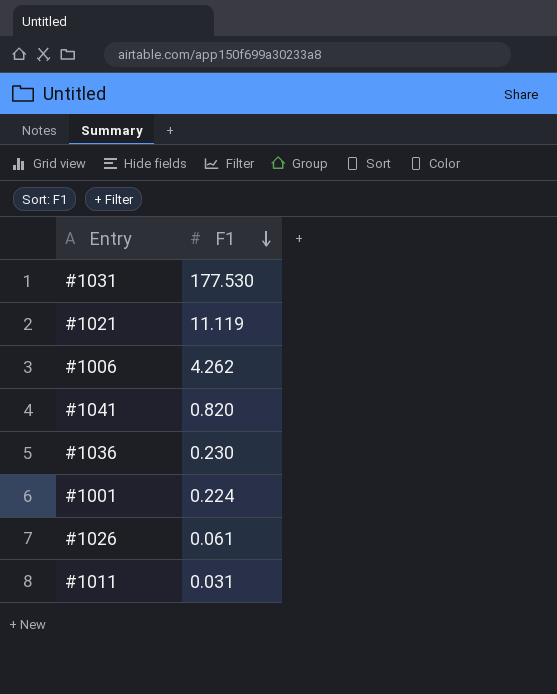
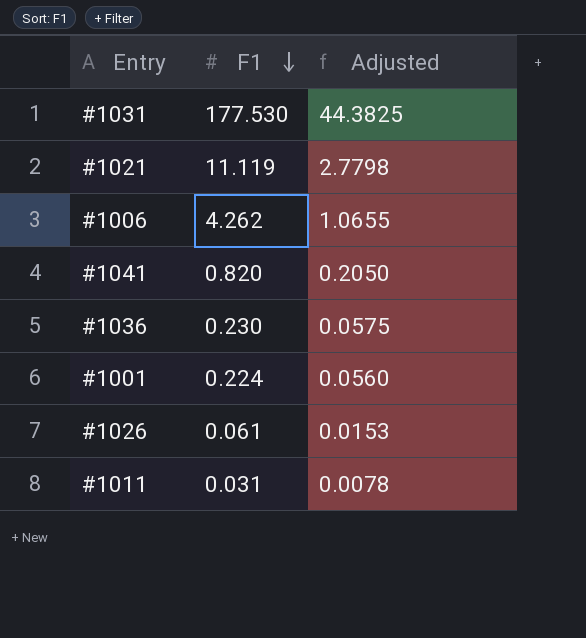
column Adjusted | formula: none -> [F1] * 0.25

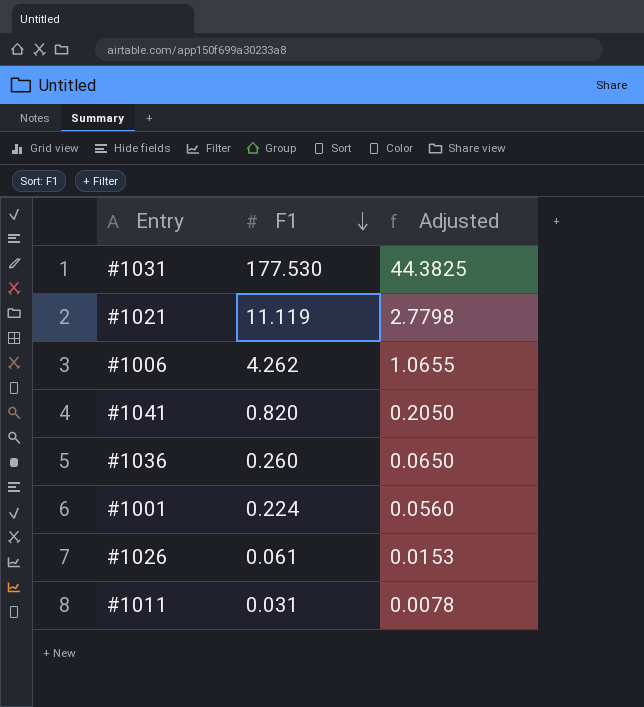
#1036 | F1: 0.230 -> 0.260
#1036 | Adjusted: 0.0575 -> 0.0650

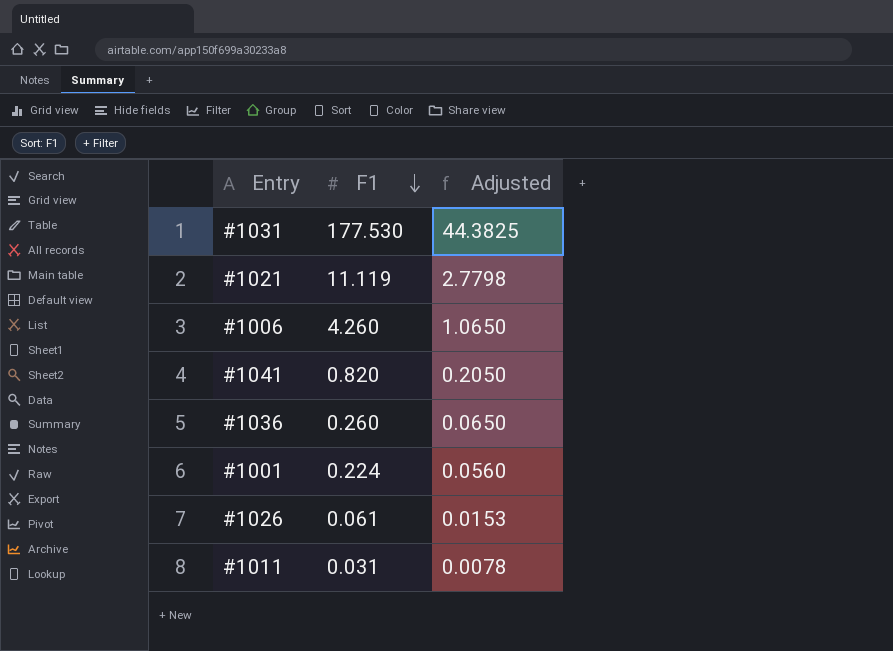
#1006 | F1: 4.262 -> 4.260
#1006 | Adjusted: 1.0655 -> 1.0650

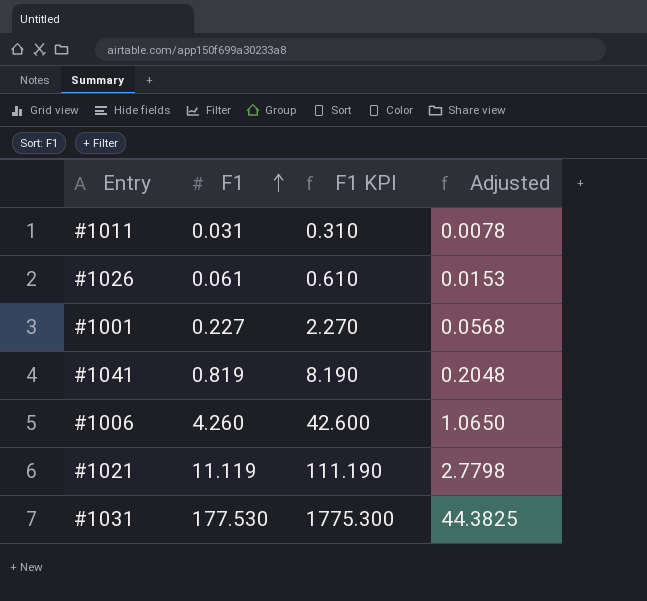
row order: F1 descending -> F1 ascending
column F1 KPI | formula: none -> [F1] * 10
row #1036: 0.260 | 0.0650 -> none
#1001 | F1: 0.224 -> 0.227
#1001 | Adjusted: 0.0560 -> 0.0568
#1041 | F1: 0.820 -> 0.819
#1041 | Adjusted: 0.2050 -> 0.2048

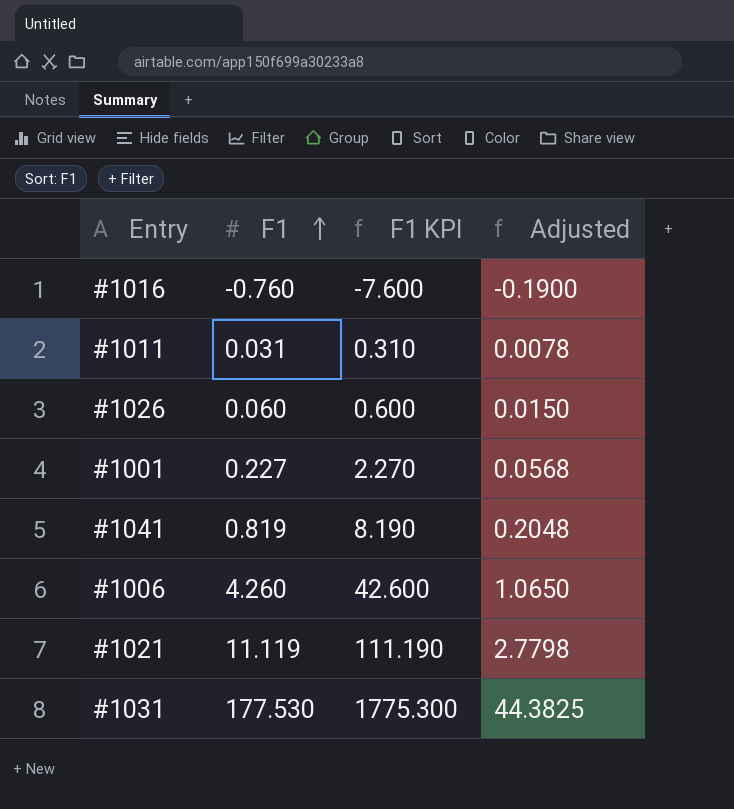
row #1016: none -> -0.760 | -7.600 | -0.1900
#1026 | F1: 0.061 -> 0.060
#1026 | F1 KPI: 0.610 -> 0.600
#1026 | Adjusted: 0.0153 -> 0.0150

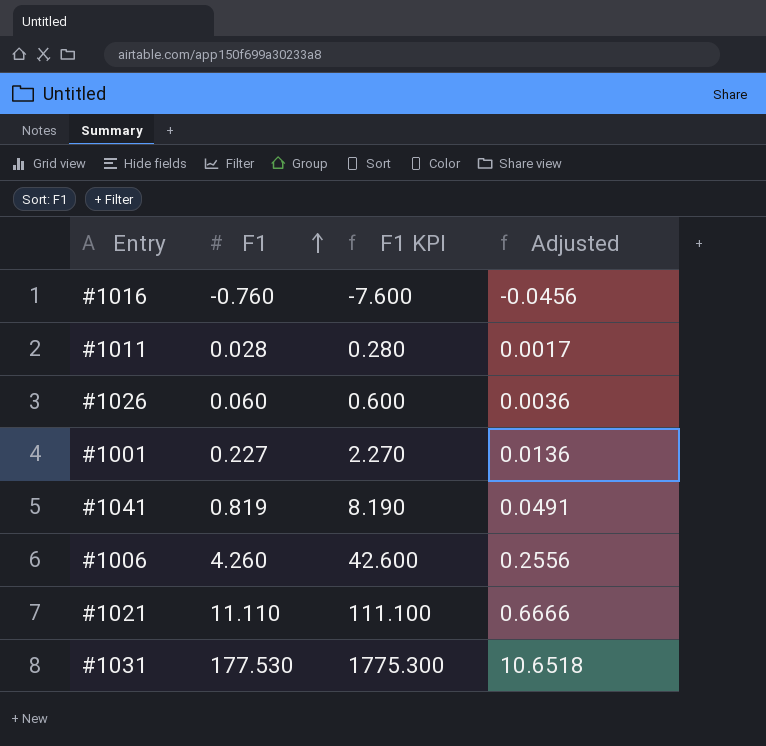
column Adjusted | formula: [F1] * 0.25 -> [F1] * 0.06
#1011 | F1: 0.031 -> 0.028
#1011 | F1 KPI: 0.310 -> 0.280
#1021 | F1: 11.119 -> 11.110
#1021 | F1 KPI: 111.190 -> 111.100

